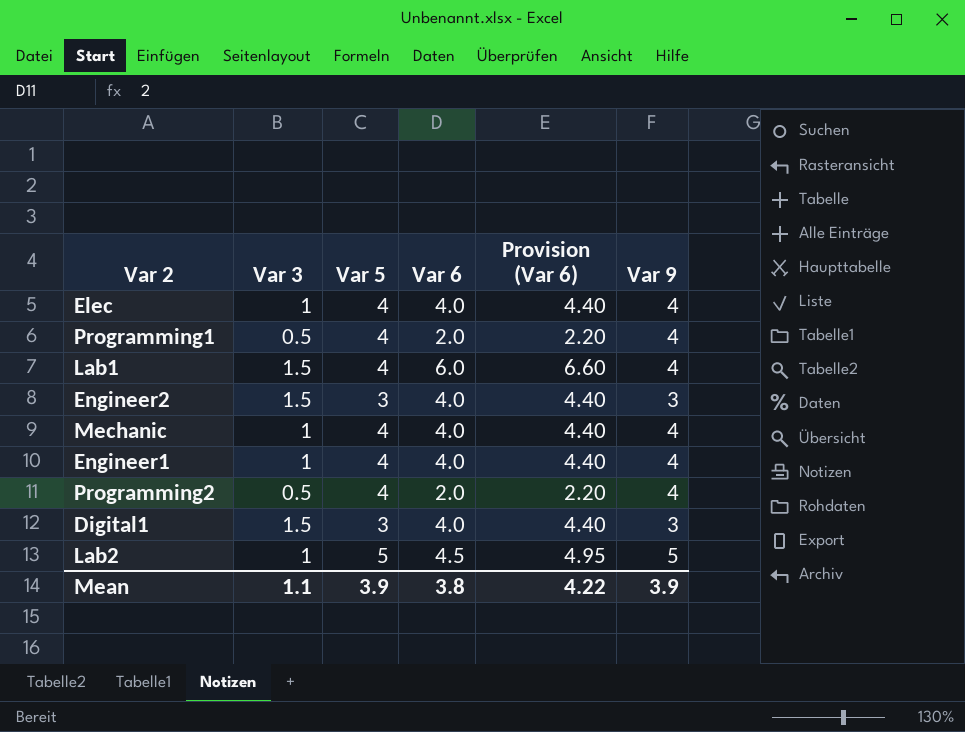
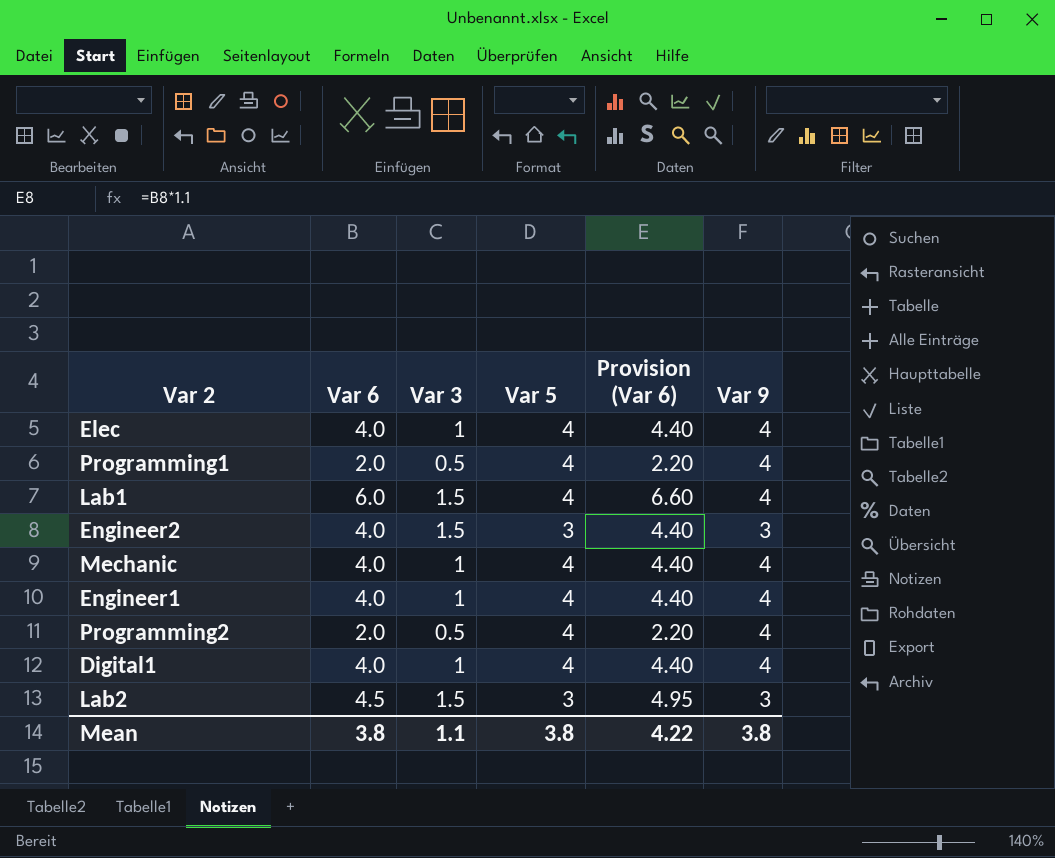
column Var 6 | position: 4 -> 2
Digital1 | Var 3: 1.5 -> 1
Digital1 | Var 5: 3 -> 4
Digital1 | Var 9: 3 -> 4
Lab2 | Var 3: 1 -> 1.5
Lab2 | Var 5: 5 -> 3
Lab2 | Var 9: 5 -> 3
Mean | Var 5: 3.9 -> 3.8
Mean | Var 9: 3.9 -> 3.8

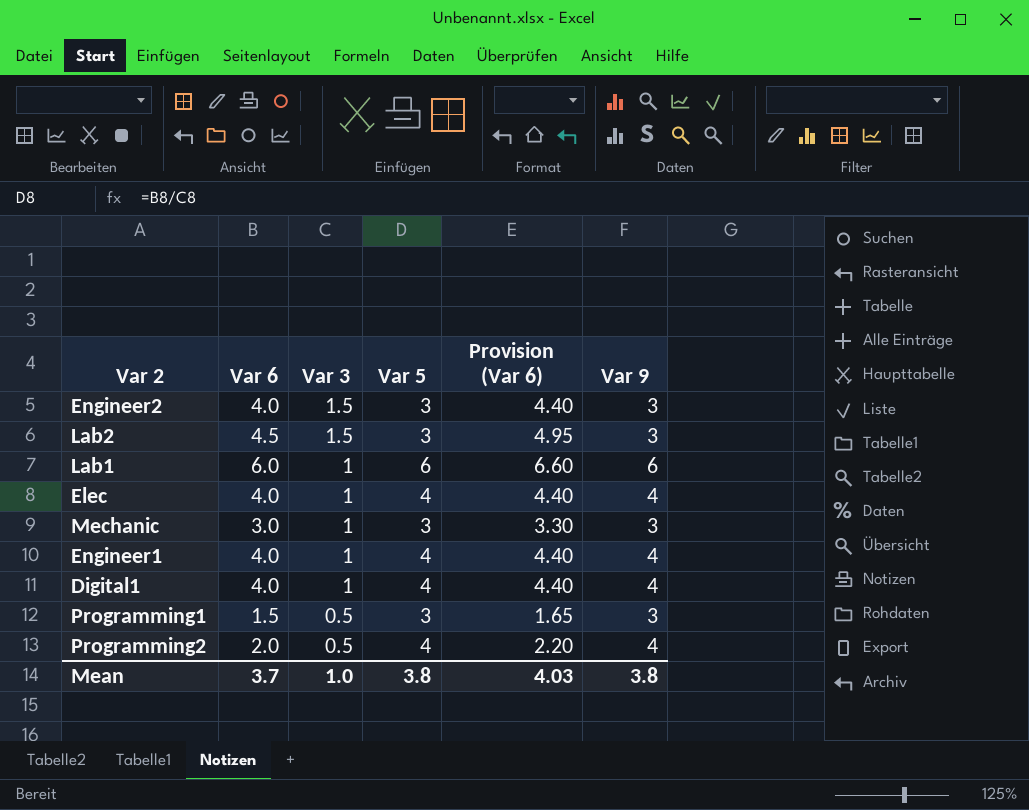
row order: none -> Var 3 descending
Lab1 | Var 3: 1.5 -> 1
Lab1 | Var 5: 4 -> 6
Lab1 | Var 9: 4 -> 6
Mechanic | Var 6: 4.0 -> 3.0
Mechanic | Var 5: 4 -> 3
Mechanic | Provision (Var 6): 4.40 -> 3.30
Mechanic | Var 9: 4 -> 3
Programming1 | Var 6: 2.0 -> 1.5
Programming1 | Var 5: 4 -> 3
Programming1 | Provision (Var 6): 2.20 -> 1.65
Programming1 | Var 9: 4 -> 3
Mean | Var 6: 3.8 -> 3.7
Mean | Var 3: 1.1 -> 1.0
Mean | Provision (Var 6): 4.22 -> 4.03

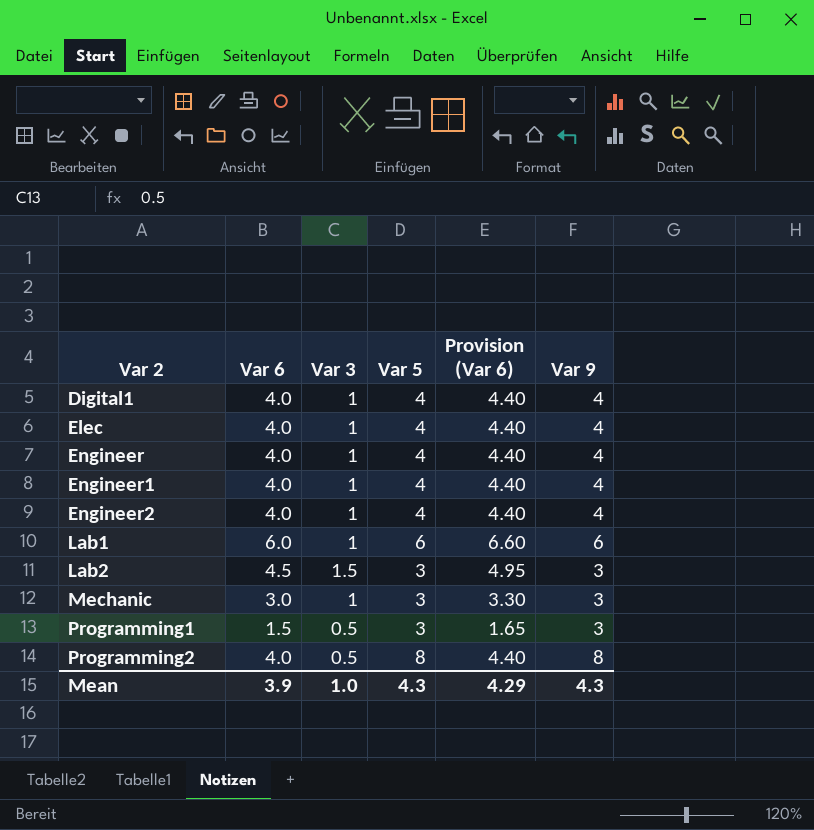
row order: Var 3 descending -> Var 2 ascending
row Engineer: none -> 4.0 | 1 | 4 | 4.40 | 4
Engineer2 | Var 3: 1.5 -> 1
Engineer2 | Var 5: 3 -> 4
Engineer2 | Var 9: 3 -> 4
Programming2 | Var 6: 2.0 -> 4.0
Programming2 | Var 5: 4 -> 8
Programming2 | Provision (Var 6): 2.20 -> 4.40
Programming2 | Var 9: 4 -> 8
Mean | Var 6: 3.7 -> 3.9
Mean | Var 5: 3.8 -> 4.3
Mean | Provision (Var 6): 4.03 -> 4.29
Mean | Var 9: 3.8 -> 4.3

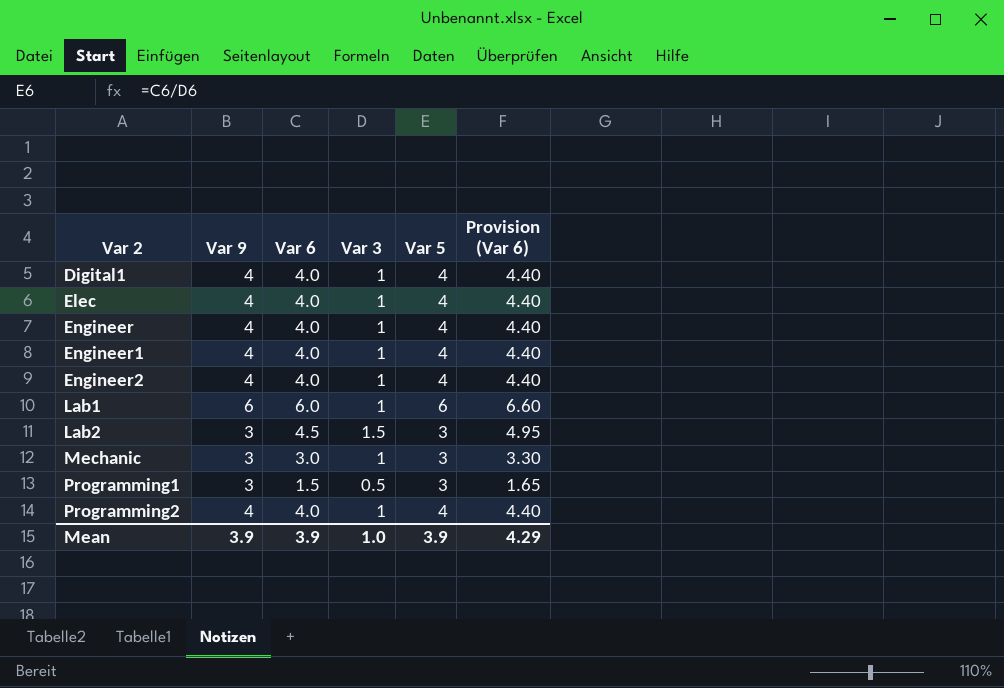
column Var 9 | position: 6 -> 2
Programming2 | Var 9: 8 -> 4
Programming2 | Var 3: 0.5 -> 1
Programming2 | Var 5: 8 -> 4
Mean | Var 9: 4.3 -> 3.9
Mean | Var 5: 4.3 -> 3.9

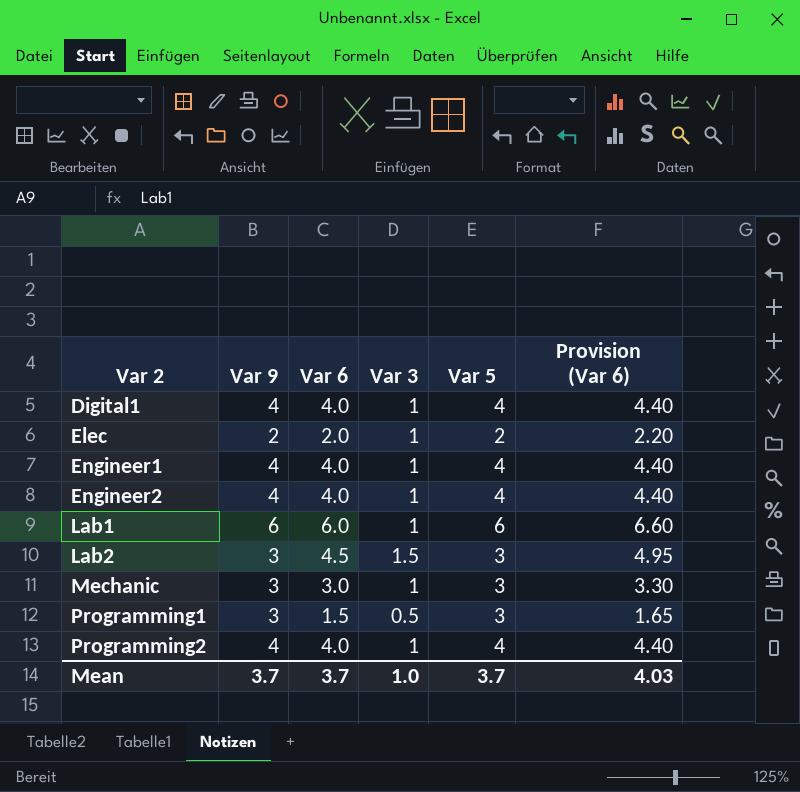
row Engineer: 4 | 4.0 | 1 | 4 | 4.40 -> none
Elec | Var 9: 4 -> 2
Elec | Var 6: 4.0 -> 2.0
Elec | Var 5: 4 -> 2
Elec | Provision (Var 6): 4.40 -> 2.20
Mean | Var 9: 3.9 -> 3.7
Mean | Var 6: 3.9 -> 3.7
Mean | Var 5: 3.9 -> 3.7
Mean | Provision (Var 6): 4.29 -> 4.03

